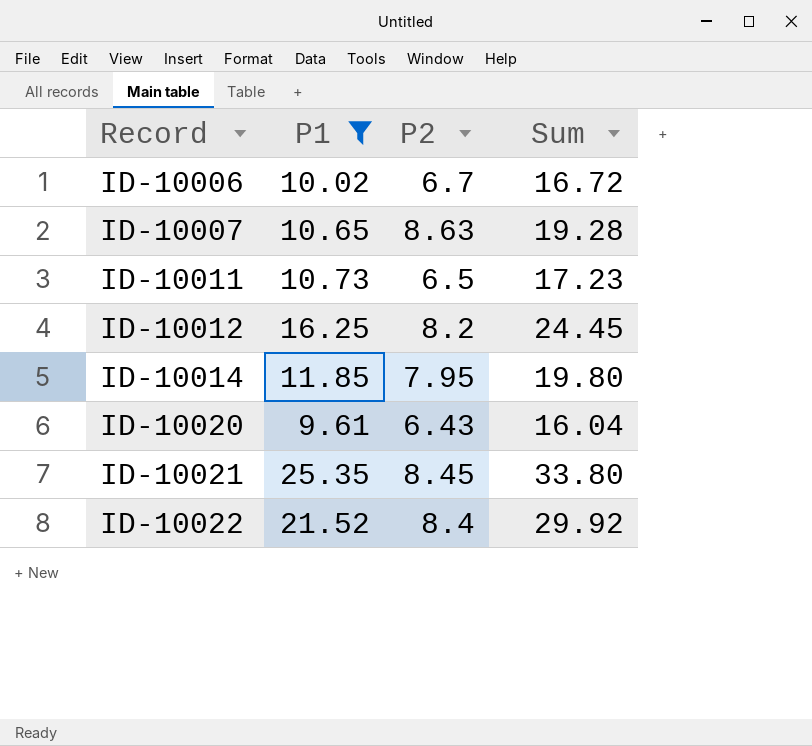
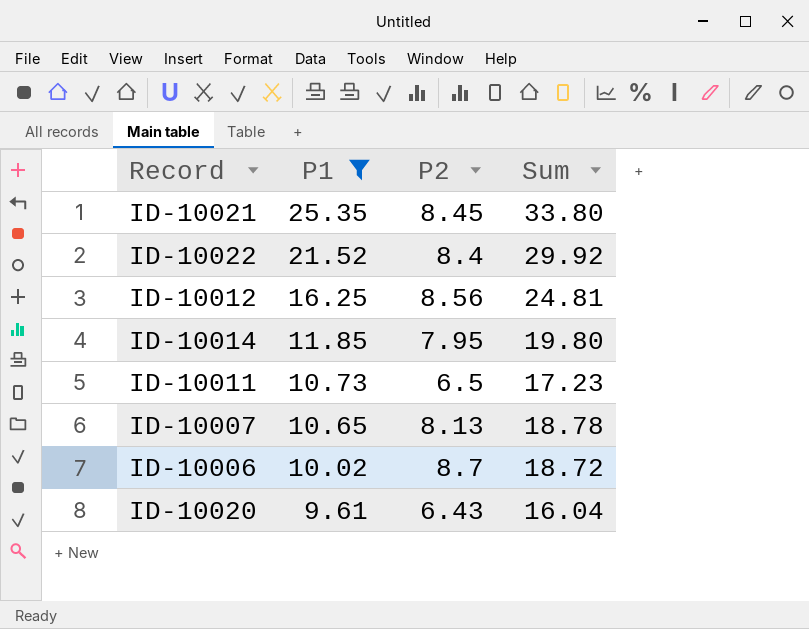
row order: Record ascending -> P1 descending
ID-10012 | P2: 8.2 -> 8.56
ID-10012 | Sum: 24.45 -> 24.81
ID-10007 | P2: 8.63 -> 8.13
ID-10007 | Sum: 19.28 -> 18.78
ID-10006 | P2: 6.7 -> 8.7
ID-10006 | Sum: 16.72 -> 18.72

